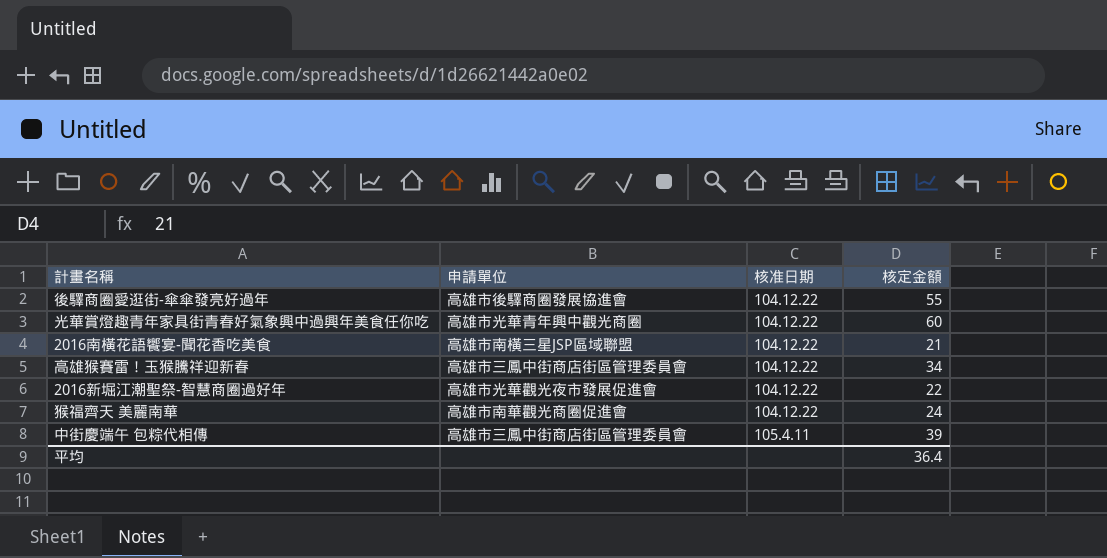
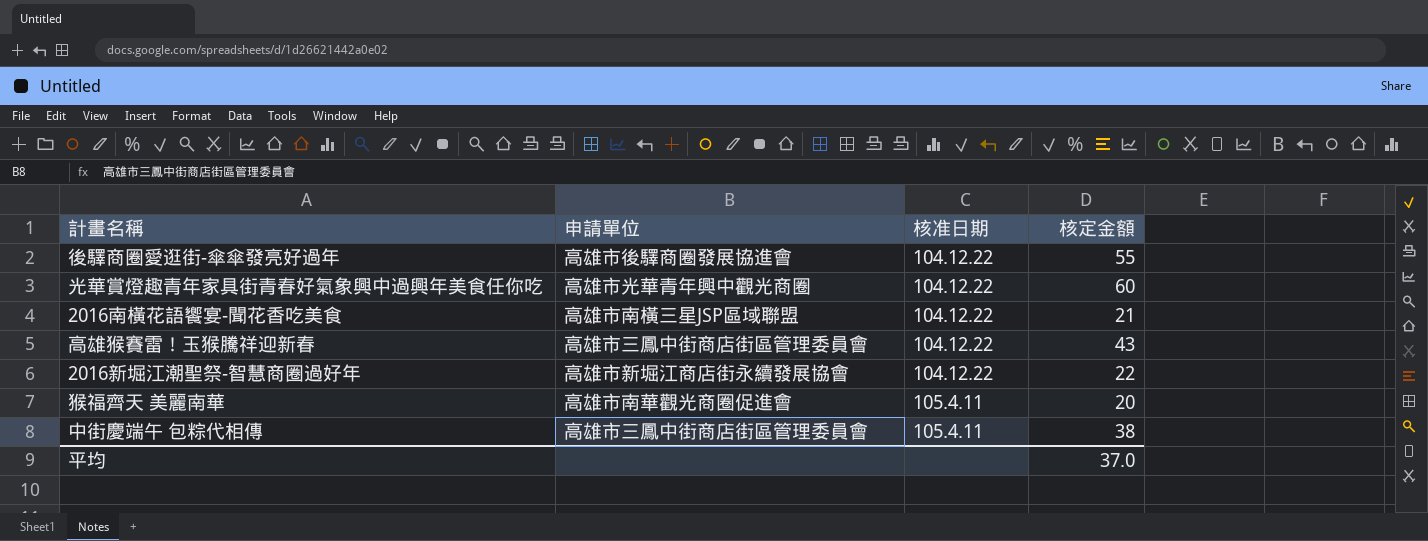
高雄猴賽雷！玉猴騰祥迎新春 | 核定金額: 34 -> 43
2016新堀江潮聖祭-智慧商圈過好年 | 申請單位: 高雄市光華觀光夜市發展促進會 -> 高雄市新堀江商店街永續發展協會
猴福齊天 美麗南華 | 核准日期: 104.12.22 -> 105.4.11
猴福齊天 美麗南華 | 核定金額: 24 -> 20
中街慶端午 包粽代相傳 | 核定金額: 39 -> 38
平均 | 核定金額: 36.4 -> 37.0

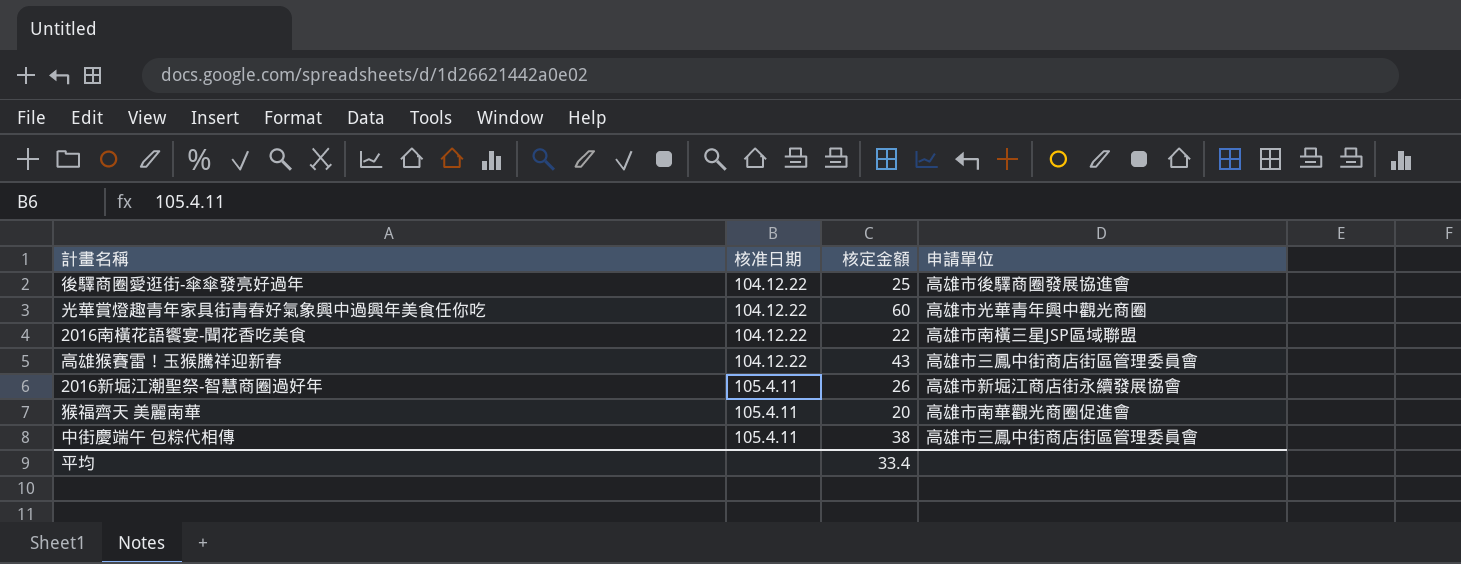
column 申請單位 | position: 2 -> 4
後驛商圈愛逛街-傘傘發亮好過年 | 核定金額: 55 -> 25
2016南橫花語饗宴-聞花香吃美食 | 核定金額: 21 -> 22
2016新堀江潮聖祭-智慧商圈過好年 | 核准日期: 104.12.22 -> 105.4.11
2016新堀江潮聖祭-智慧商圈過好年 | 核定金額: 22 -> 26
平均 | 核定金額: 37.0 -> 33.4

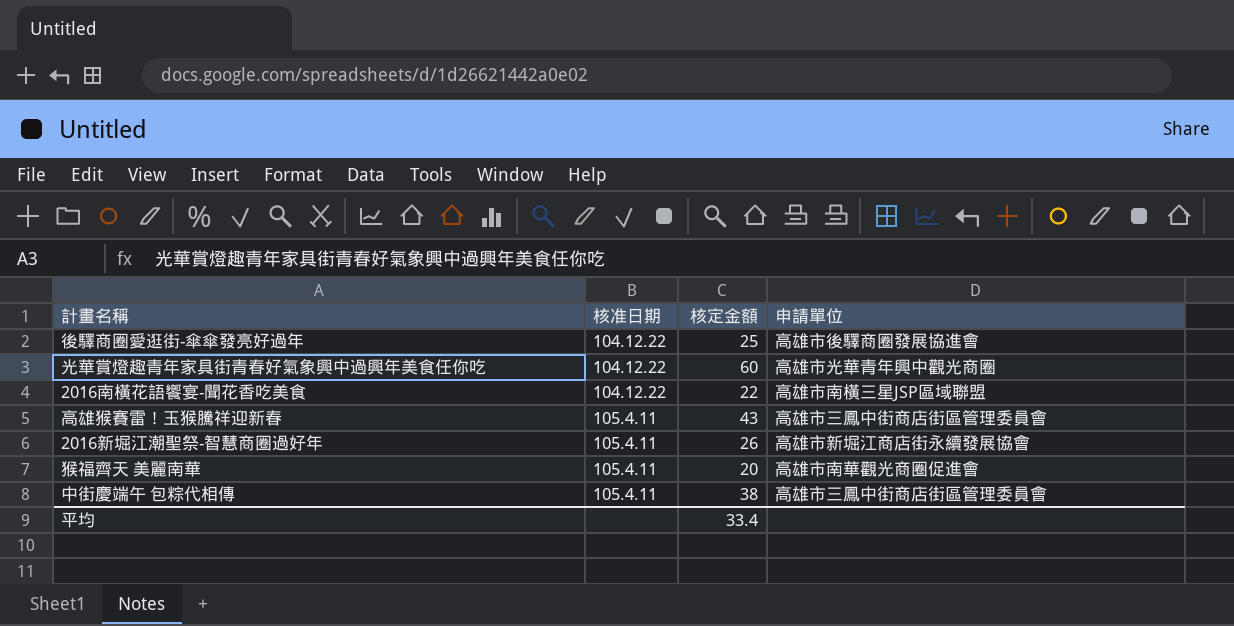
高雄猴賽雷！玉猴騰祥迎新春 | 核准日期: 104.12.22 -> 105.4.11

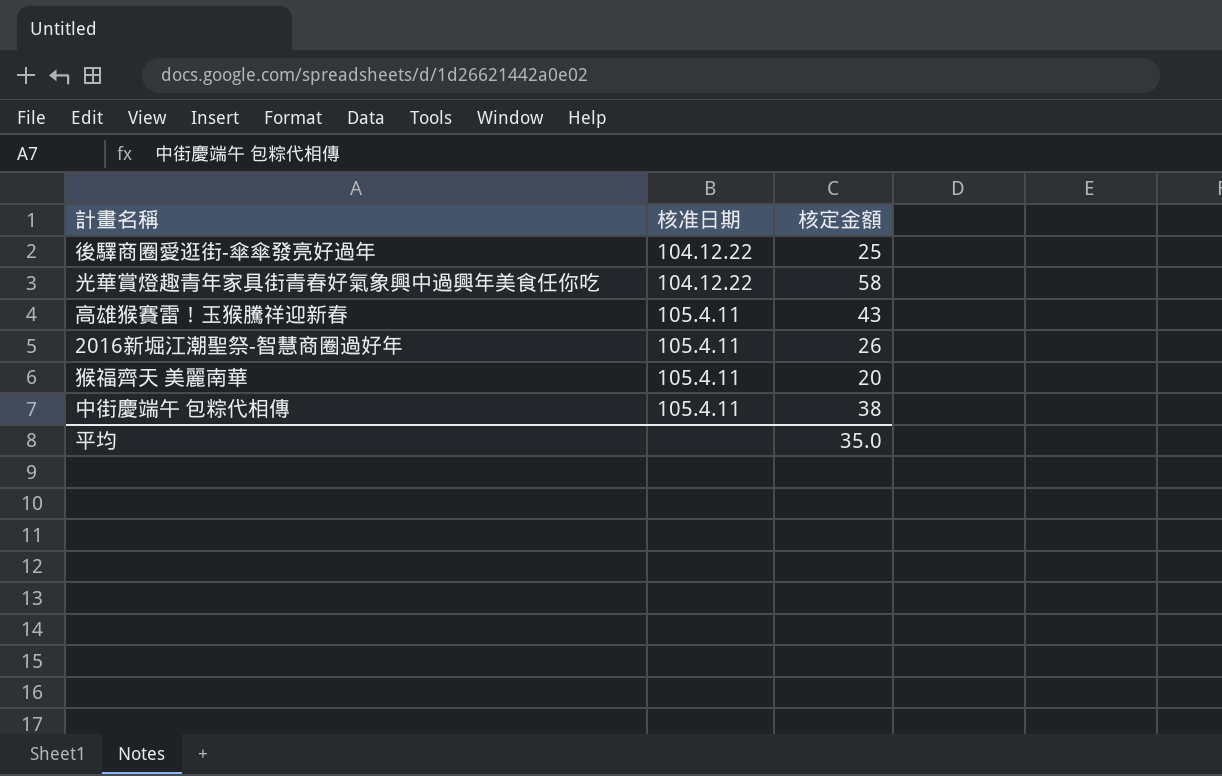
column 申請單位 | position: 4 -> none
row 2016南橫花語饗宴-聞花香吃美食: 104.12.22 | 22 | 高雄市南橫三星JSP區域聯盟 -> none
光華賞燈趣青年家具街青春好氣象興中過興年美食任你吃 | 核定金額: 60 -> 58
平均 | 核定金額: 33.4 -> 35.0

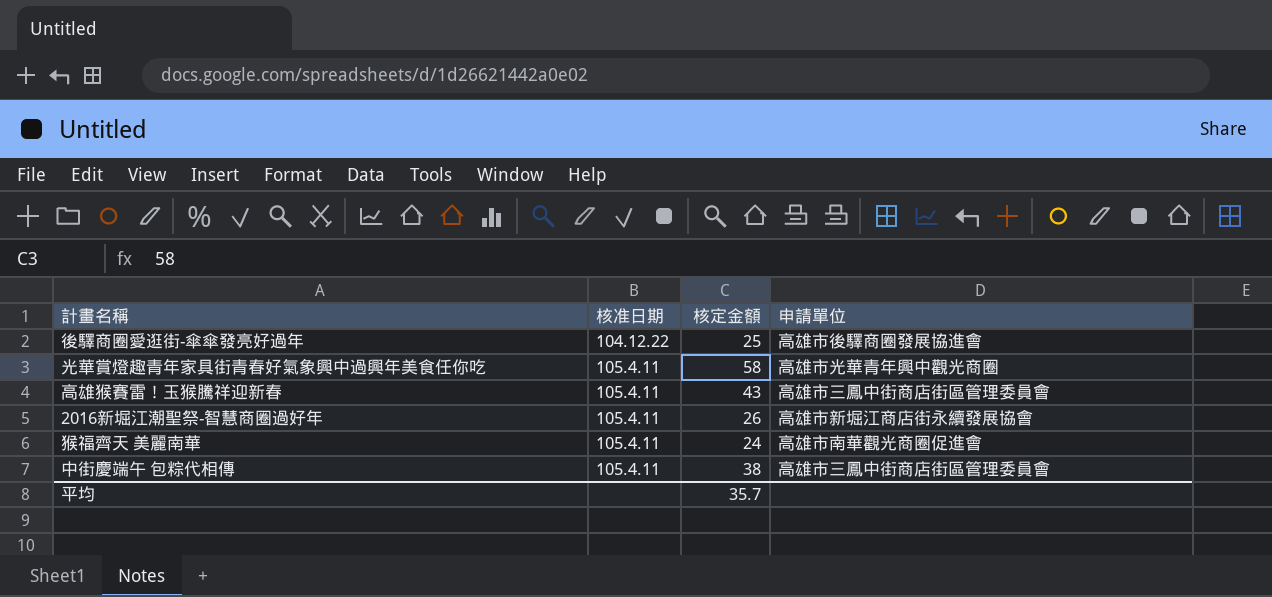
column 申請單位 | position: none -> 4
光華賞燈趣青年家具街青春好氣象興中過興年美食任你吃 | 核准日期: 104.12.22 -> 105.4.11
猴福齊天 美麗南華 | 核定金額: 20 -> 24
平均 | 核定金額: 35.0 -> 35.7

